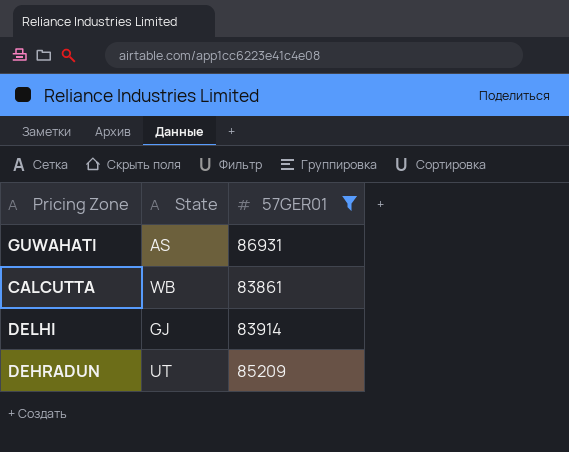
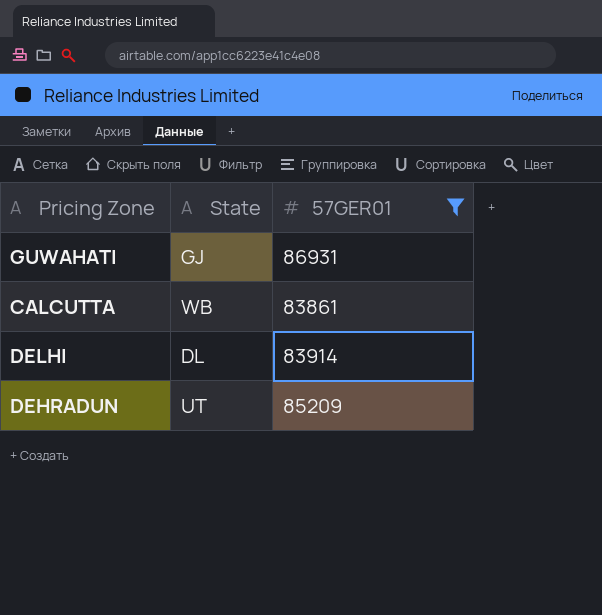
GUWAHATI | State: AS -> GJ
DELHI | State: GJ -> DL

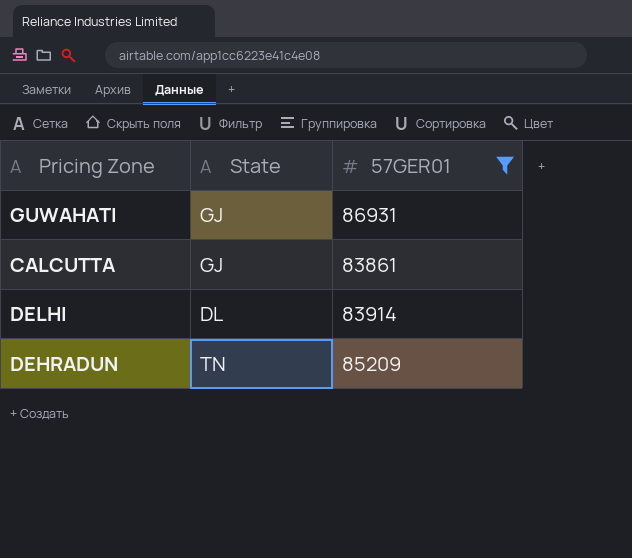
CALCUTTA | State: WB -> GJ
DEHRADUN | State: UT -> TN

